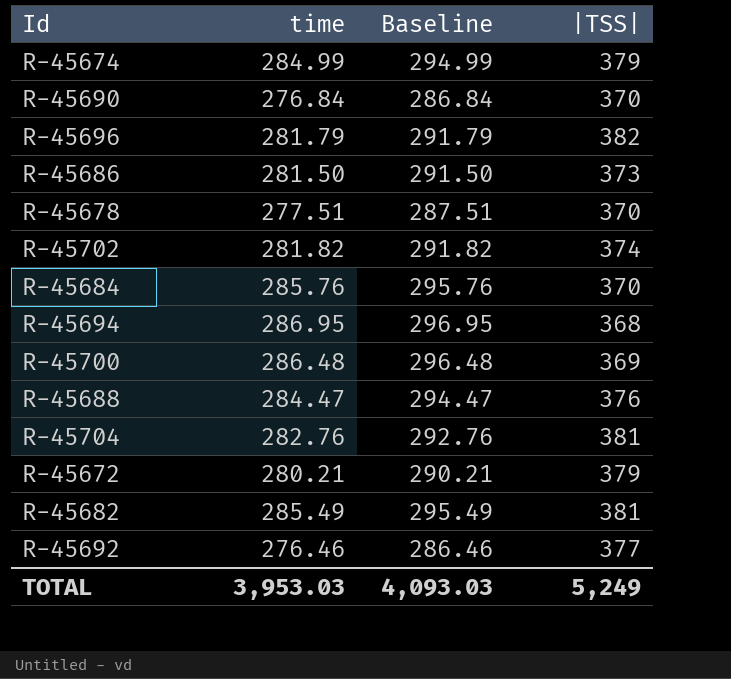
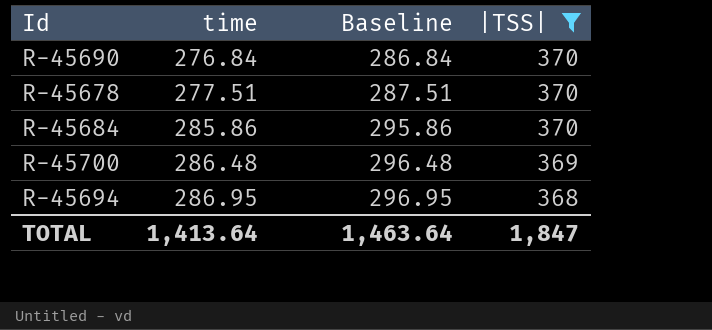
filter: none -> |TSS| <= 370
row order: none -> time ascending
R-45684 | time: 285.76 -> 285.86
R-45684 | Baseline: 295.76 -> 295.86
TOTAL | time: 3,953.03 -> 1,413.64
TOTAL | Baseline: 4,093.03 -> 1,463.64
TOTAL | |TSS|: 5,249 -> 1,847

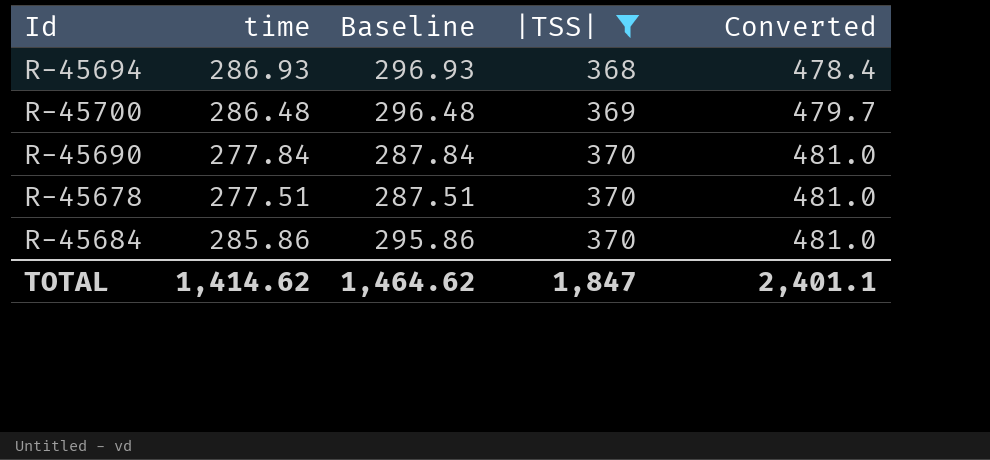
row order: time ascending -> |TSS| ascending
column Converted | formula: none -> [|TSS|] * 1.3
R-45694 | time: 286.95 -> 286.93
R-45694 | Baseline: 296.95 -> 296.93
R-45690 | time: 276.84 -> 277.84
R-45690 | Baseline: 286.84 -> 287.84
TOTAL | time: 1,413.64 -> 1,414.62
TOTAL | Baseline: 1,463.64 -> 1,464.62

